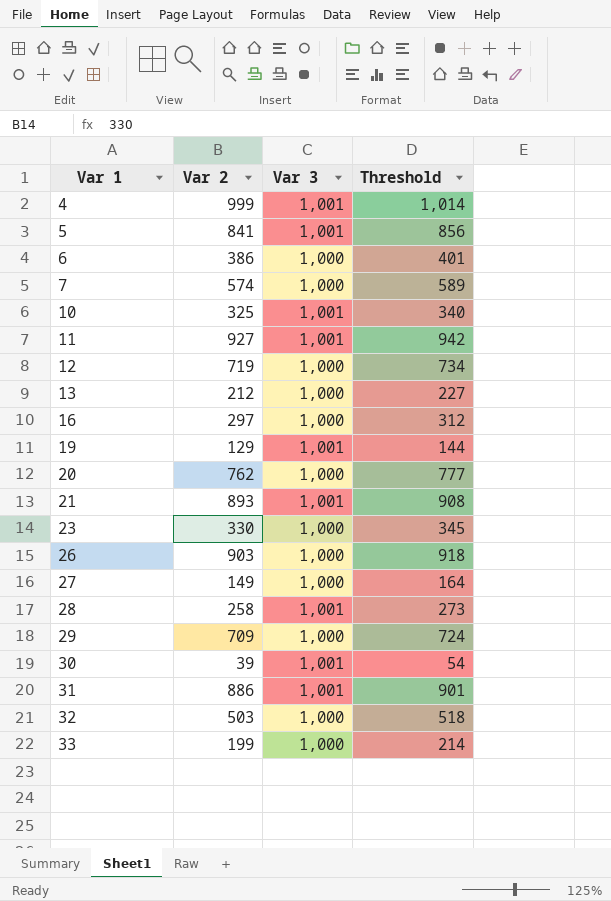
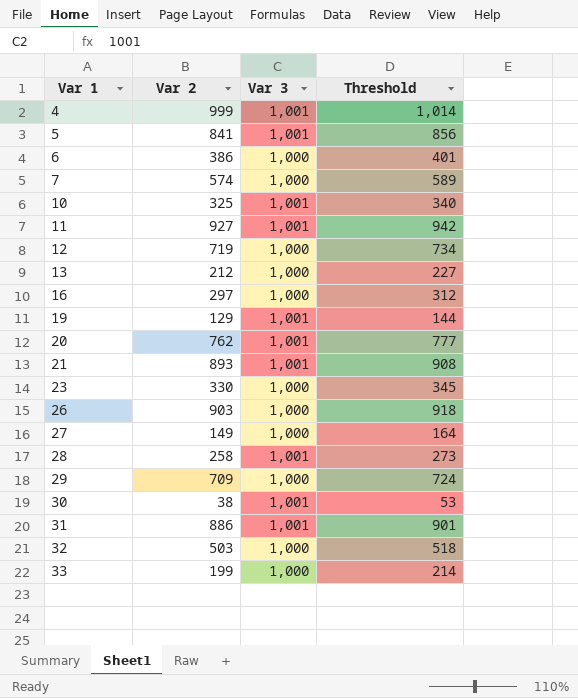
20 | Var 3: 1,000 -> 1,001
30 | Var 2: 39 -> 38
30 | Threshold: 54 -> 53

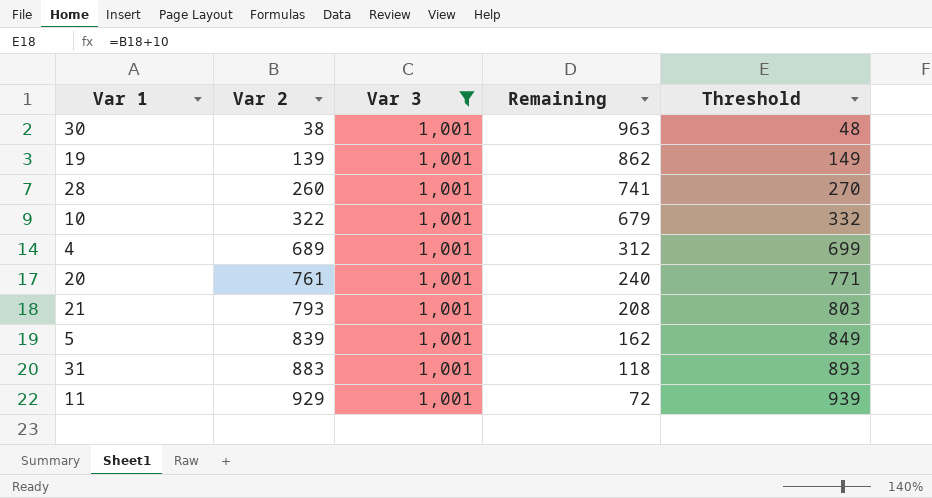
filter: none -> Var 3 = 1,001
row order: Var 1 ascending -> Var 2 ascending
column Remaining | formula: none -> [Var 3] - [Var 2]
column Threshold | formula: [Var 2] + 15 -> [Var 2] + 10
19 | Var 2: 129 -> 139
28 | Var 2: 258 -> 260
10 | Var 2: 325 -> 322
4 | Var 2: 999 -> 689
20 | Var 2: 762 -> 761
21 | Var 2: 893 -> 793
5 | Var 2: 841 -> 839
31 | Var 2: 886 -> 883
11 | Var 2: 927 -> 929

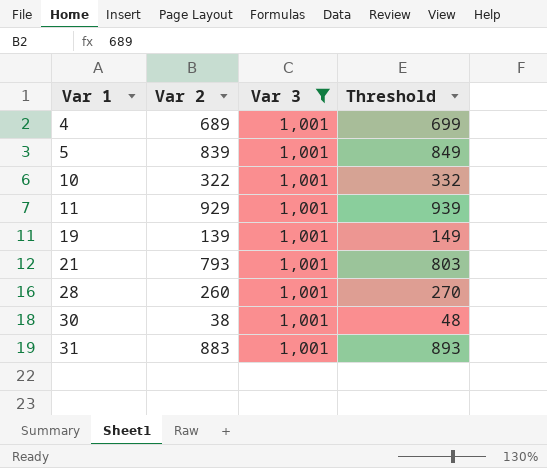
row order: Var 2 ascending -> Var 1 ascending
column Remaining | formula: [Var 3] - [Var 2] -> none
row 20: 761 | 1,001 | 240 | 771 -> none

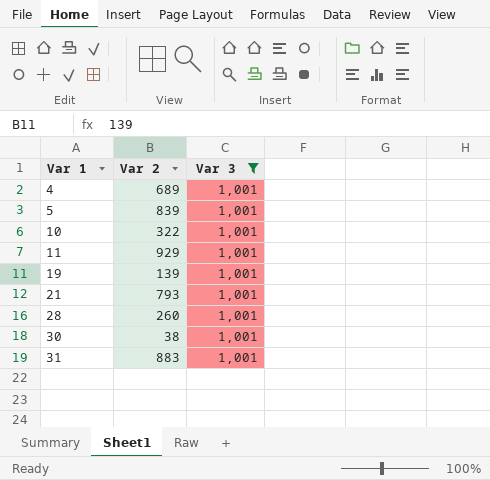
column Threshold | formula: [Var 2] + 10 -> none

